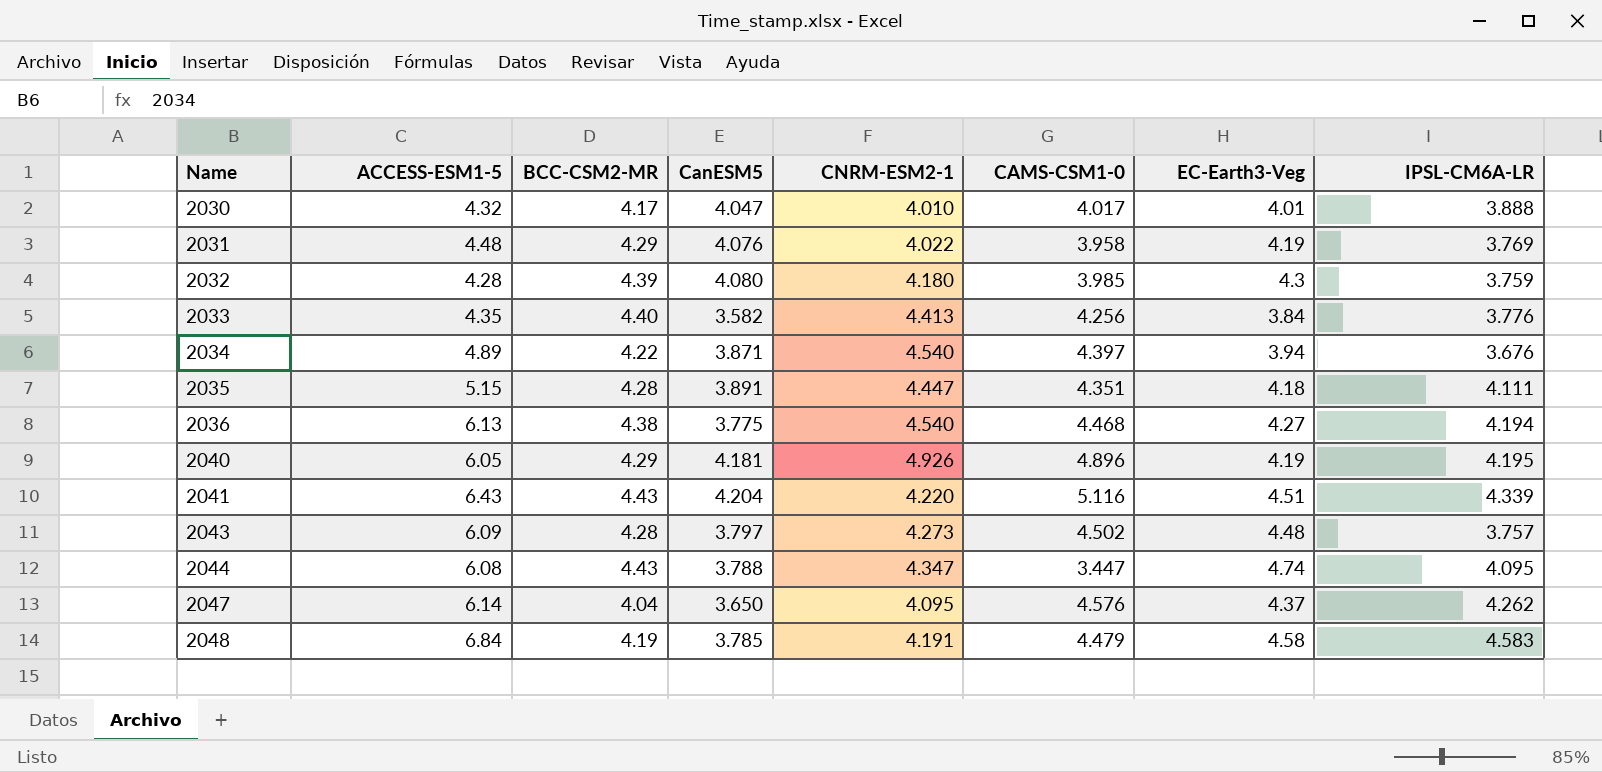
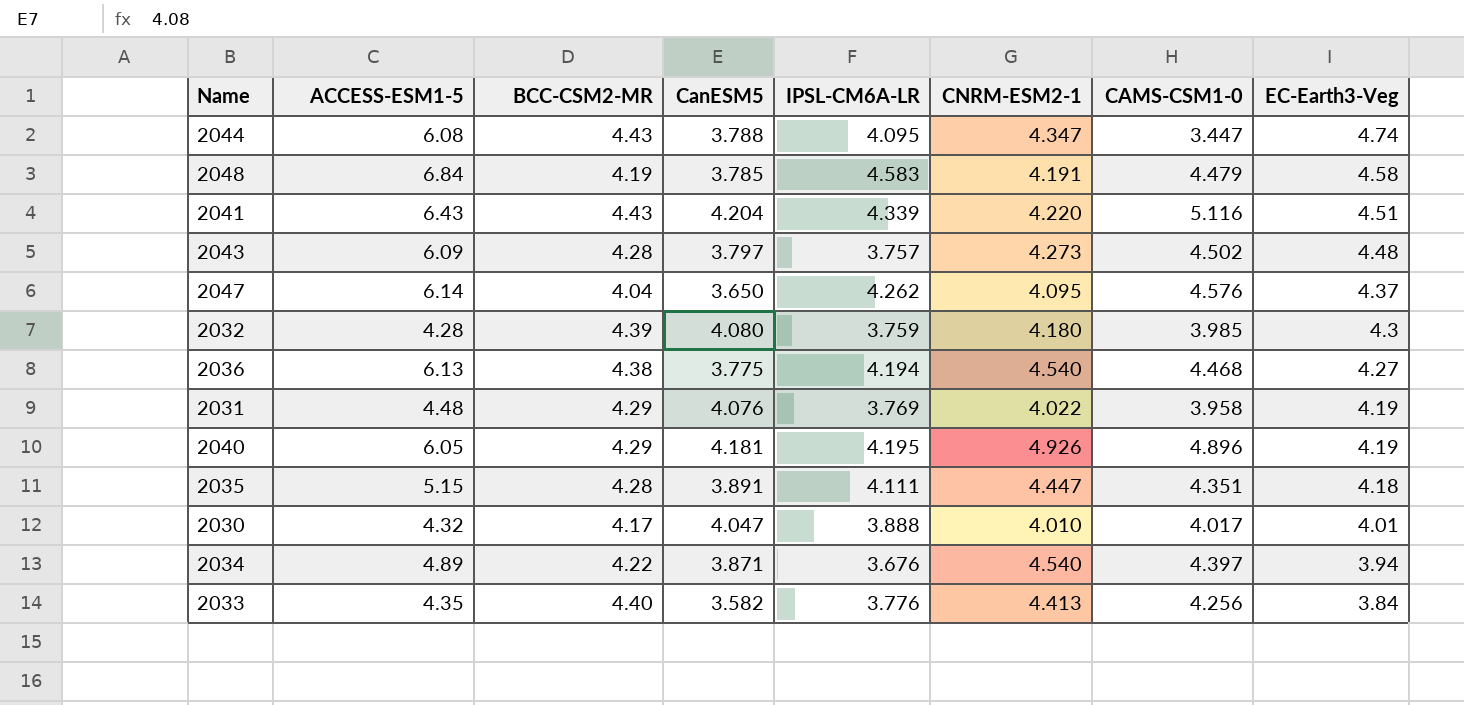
row order: Name ascending -> EC-Earth3-Veg descending
column IPSL-CM6A-LR | position: 8 -> 5

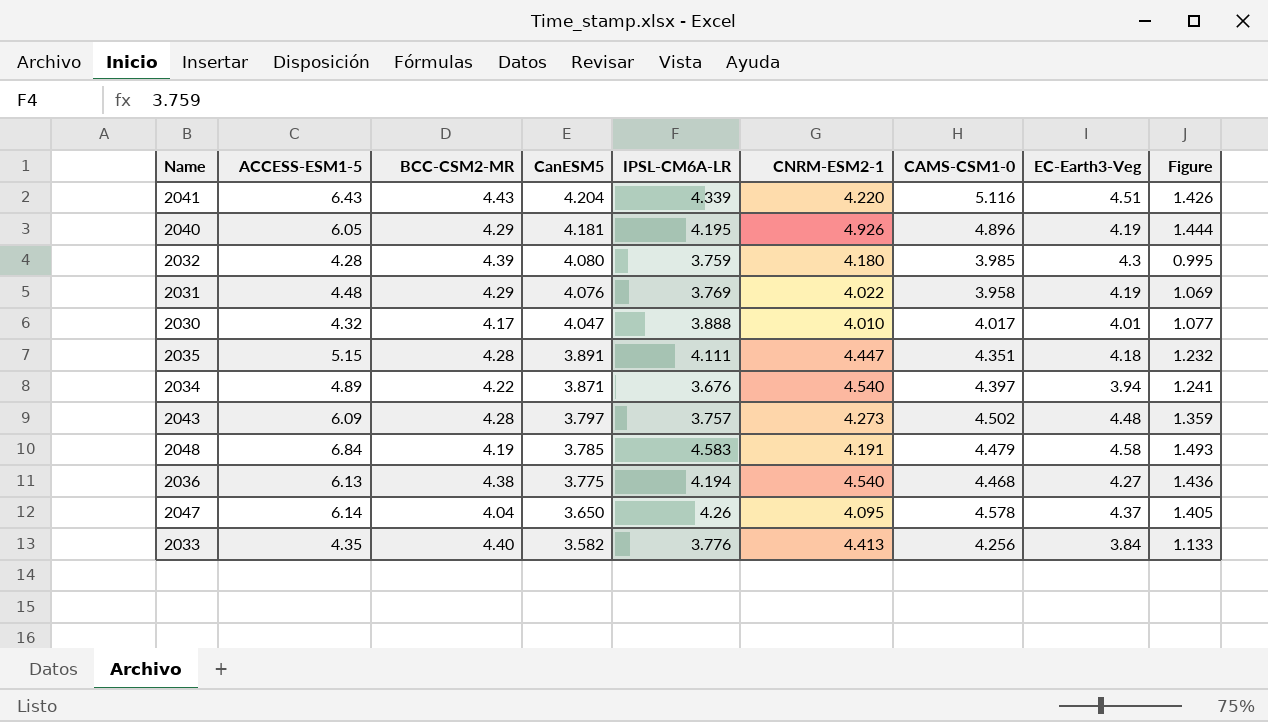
row order: EC-Earth3-Veg descending -> CanESM5 descending
column Figure | formula: none -> [ACCESS-ESM1-5] / [EC-Earth3-Veg]
row 2044: 6.08 | 4.43 | 3.788 | 4.095 | 4.347 | 3.447 | 4.74 -> none
2047 | IPSL-CM6A-LR: 4.262 -> 4.26
2047 | CAMS-CSM1-0: 4.576 -> 4.578

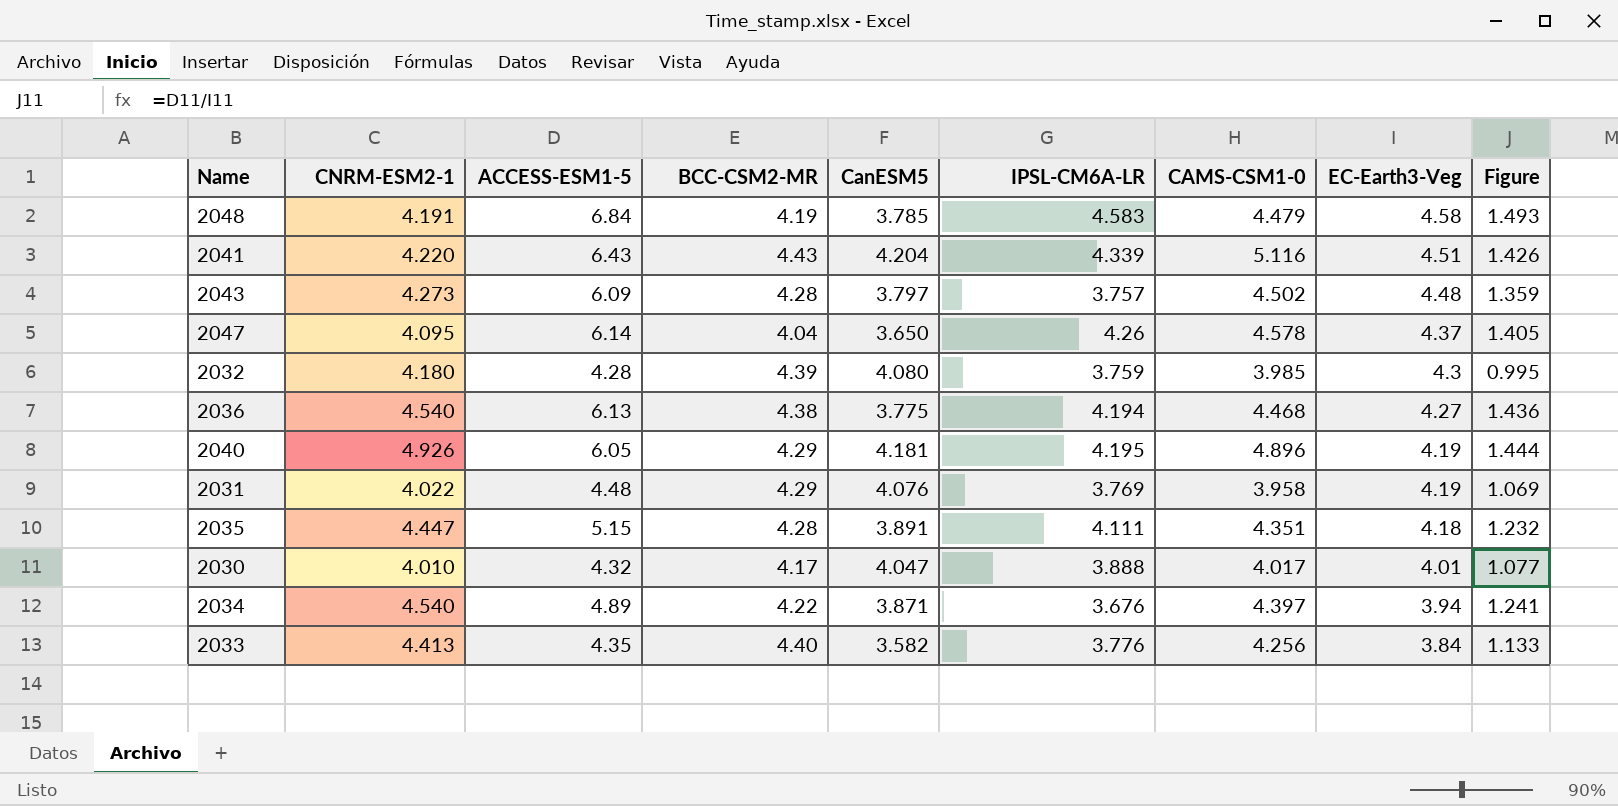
row order: CanESM5 descending -> EC-Earth3-Veg descending
column CNRM-ESM2-1 | position: 6 -> 2

